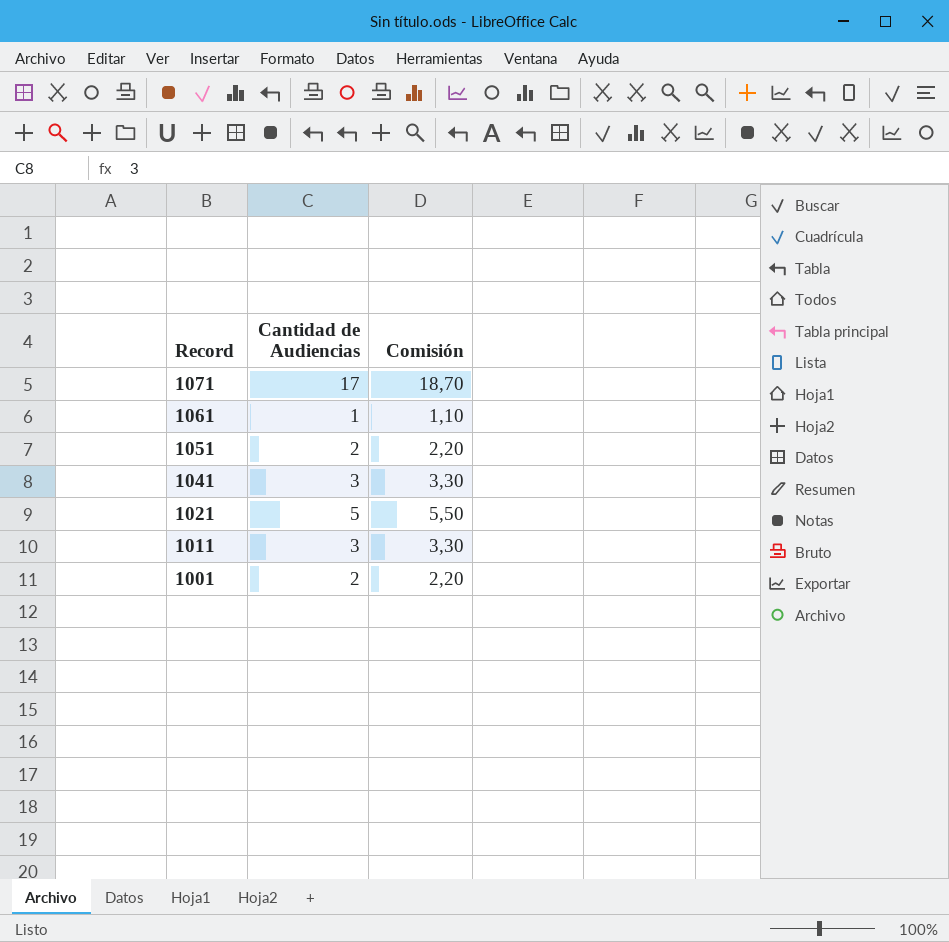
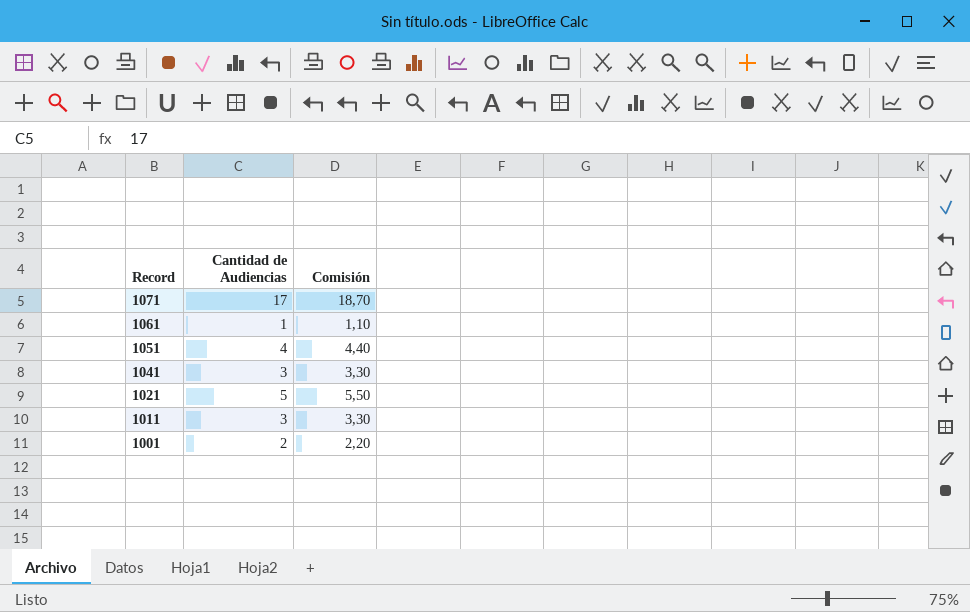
1051 | Cantidad de Audiencias: 2 -> 4
1051 | Comisión: 2,20 -> 4,40

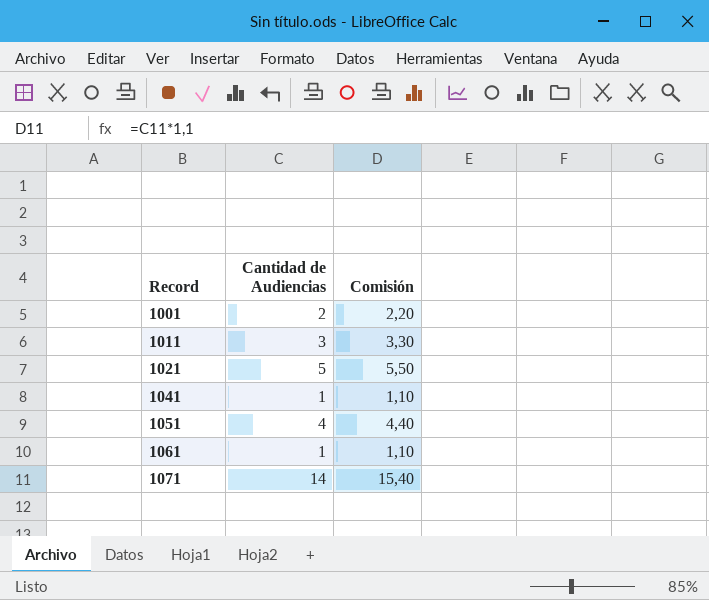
row order: Record descending -> Record ascending
1041 | Cantidad de Audiencias: 3 -> 1
1041 | Comisión: 3,30 -> 1,10
1071 | Cantidad de Audiencias: 17 -> 14
1071 | Comisión: 18,70 -> 15,40

